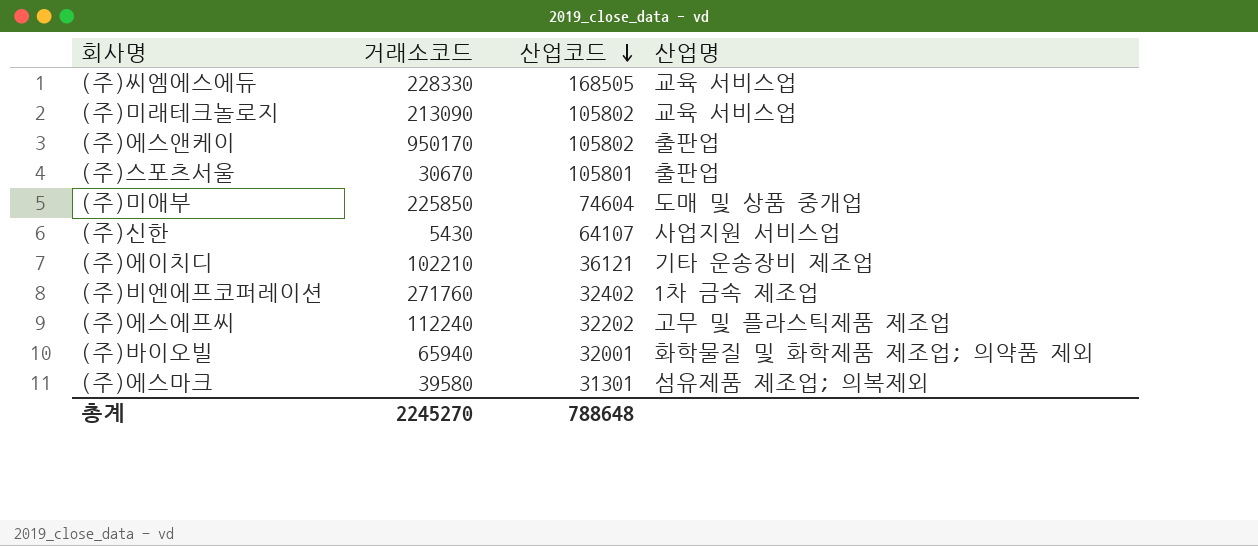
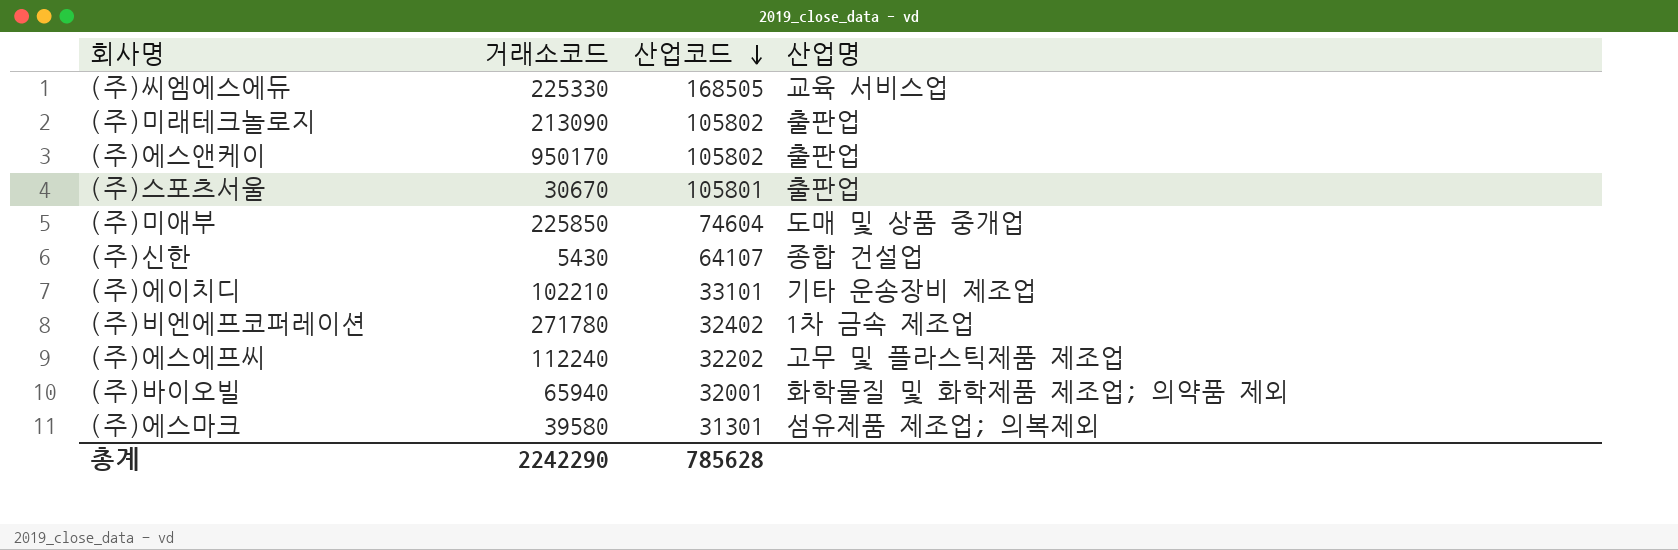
(주)씨엠에스에듀 | 거래소코드: 228330 -> 225330
(주)미래테크놀로지 | 산업명: 교육 서비스업 -> 출판업
(주)신한 | 산업명: 사업지원 서비스업 -> 종합 건설업
(주)에이치디 | 산업코드: 36121 -> 33101
(주)비엔에프코퍼레이션 | 거래소코드: 271760 -> 271780
총계 | 거래소코드: 2245270 -> 2242290
총계 | 산업코드: 788648 -> 785628

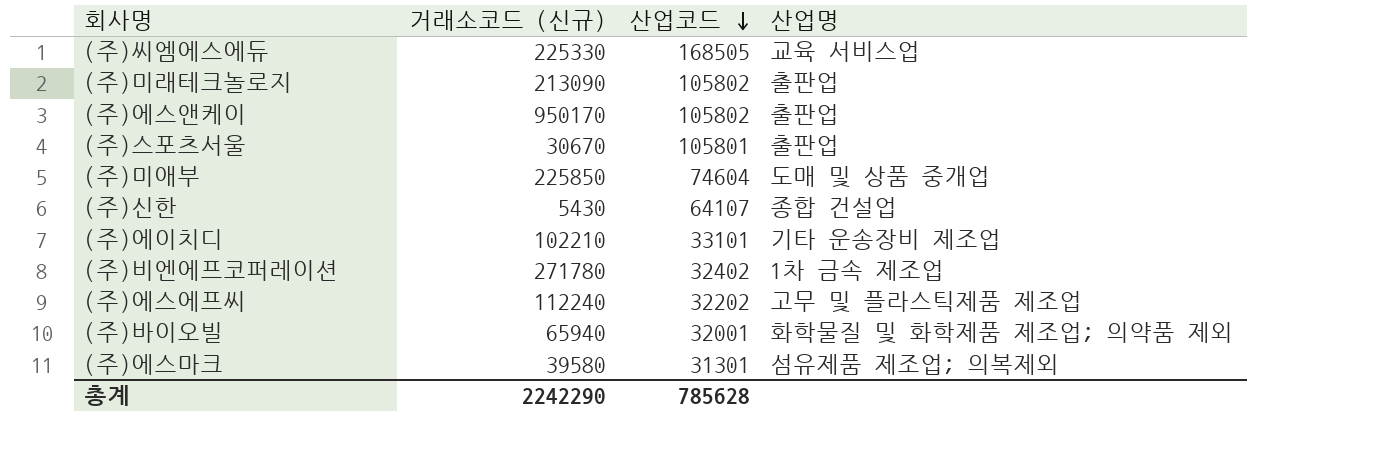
column name: 거래소코드 -> 거래소코드 (신규)

